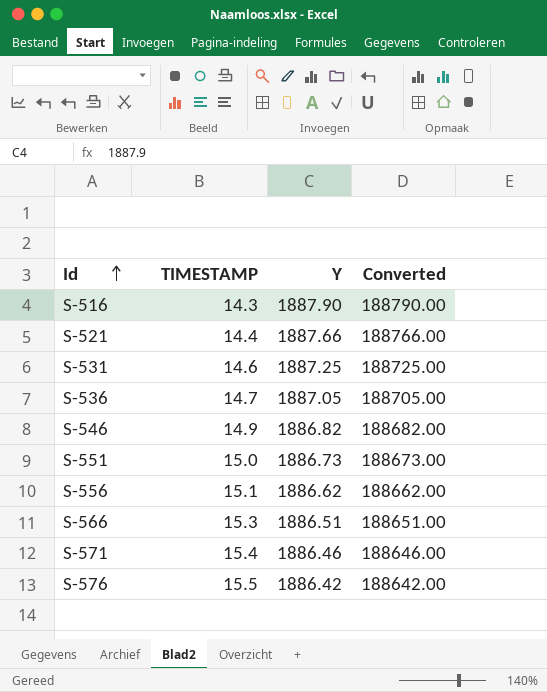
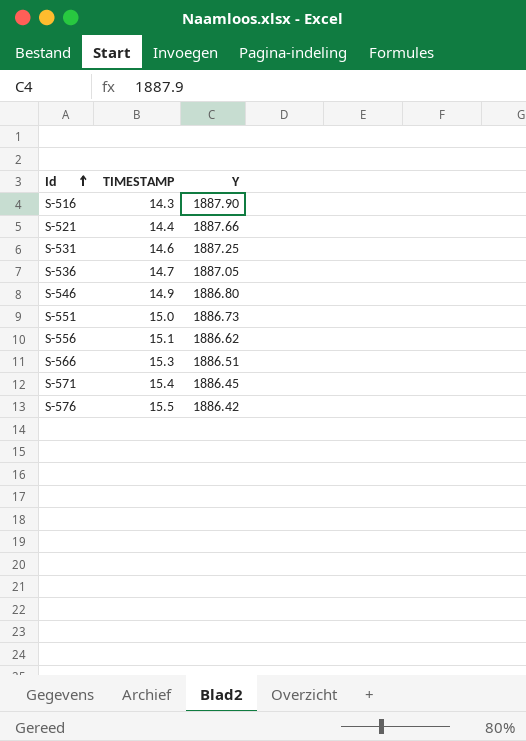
column Converted | formula: [Y] * 100 -> none
S-546 | Y: 1886.82 -> 1886.80
S-571 | Y: 1886.46 -> 1886.45

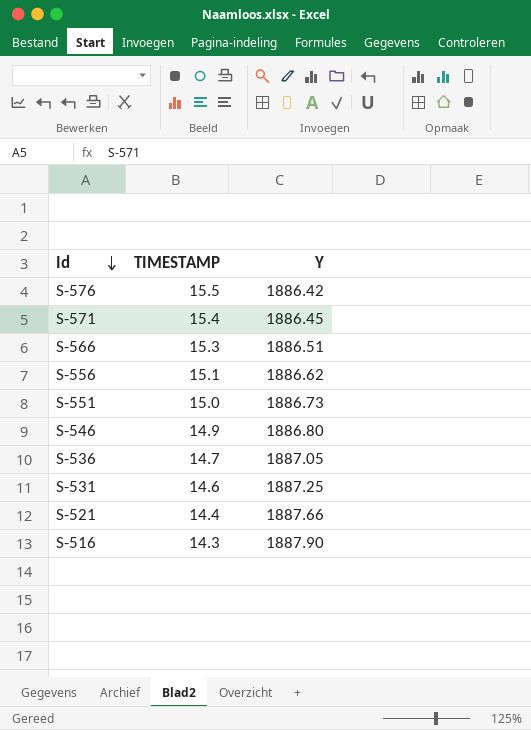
row order: Id ascending -> Id descending

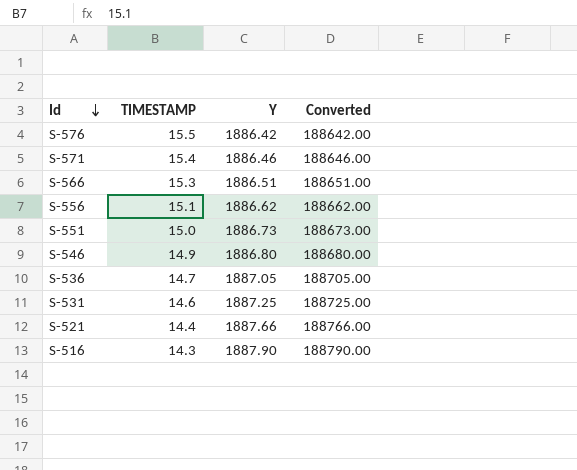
column Converted | formula: none -> [Y] * 100
S-571 | Y: 1886.45 -> 1886.46

